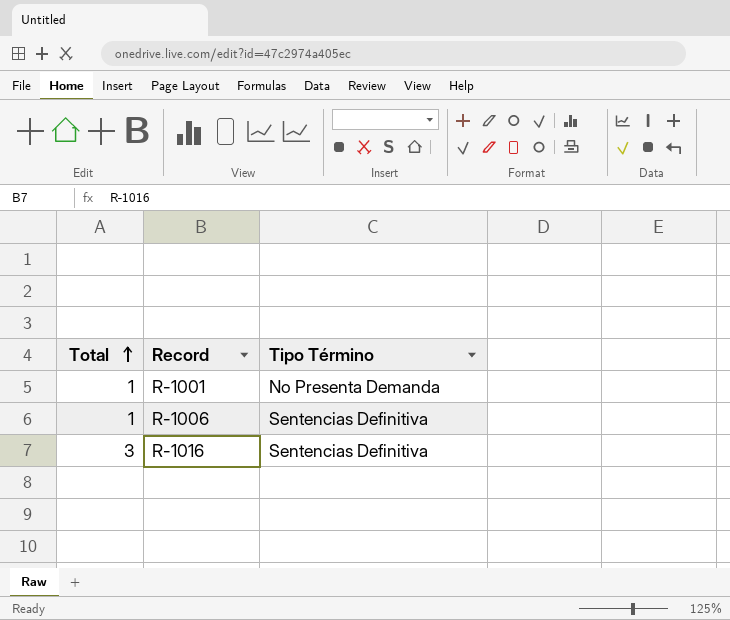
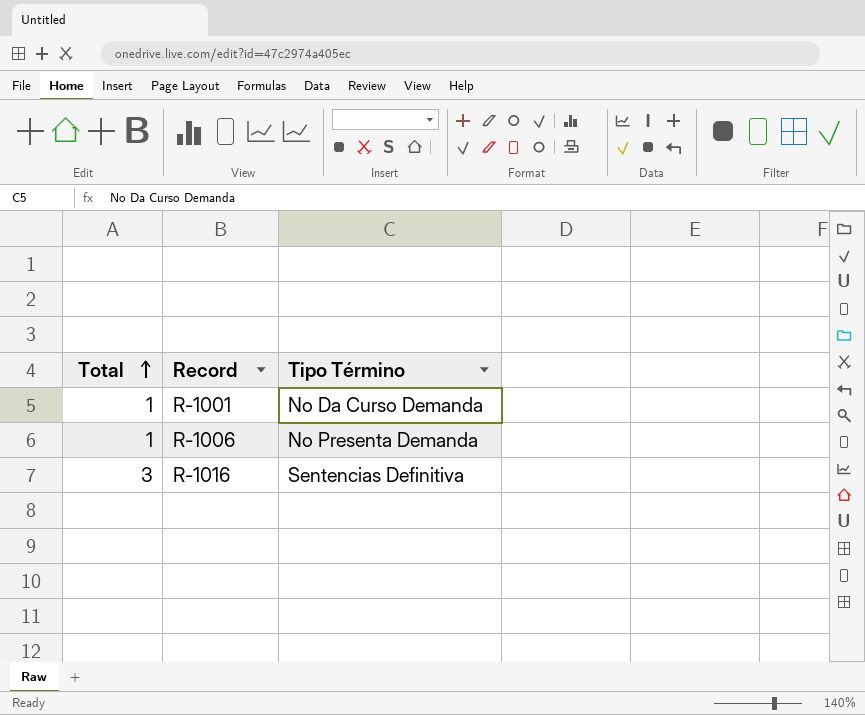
R-1001 | Tipo Término: No Presenta Demanda -> No Da Curso Demanda
R-1006 | Tipo Término: Sentencias Definitiva -> No Presenta Demanda

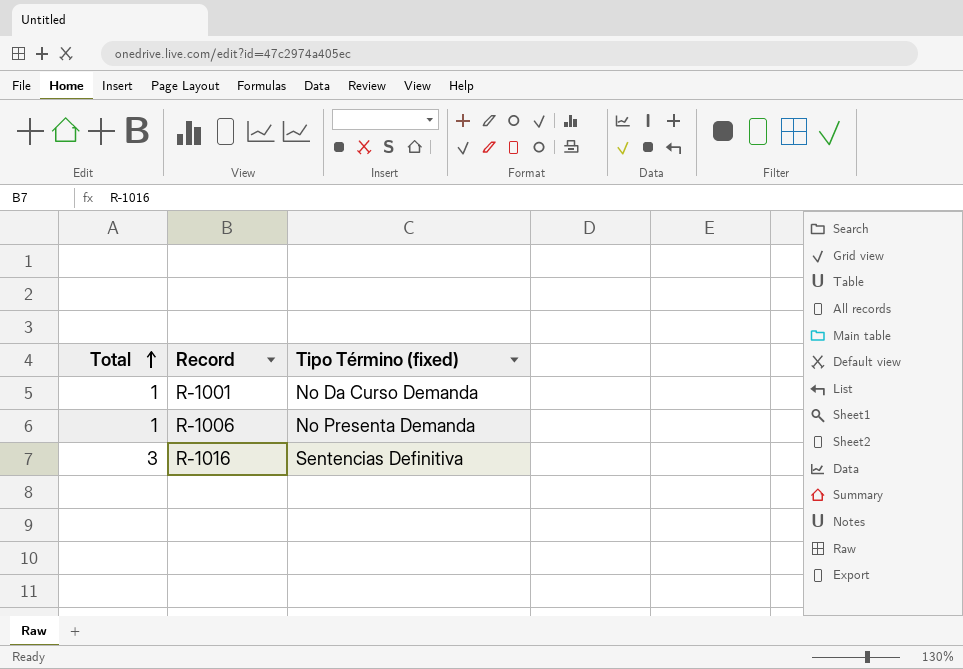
column name: Tipo Término -> Tipo Término (fixed)

